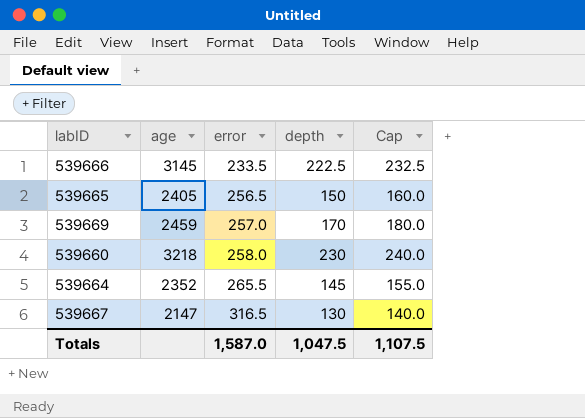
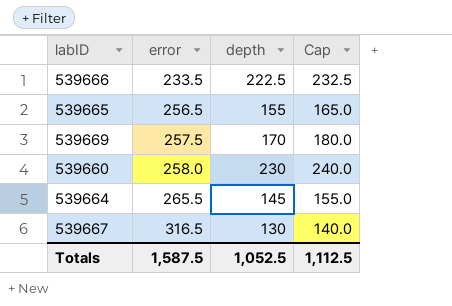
column age | position: 2 -> none
539665 | depth: 150 -> 155
539665 | Cap: 160.0 -> 165.0
539669 | error: 257.0 -> 257.5
Totals | error: 1,587.0 -> 1,587.5
Totals | depth: 1,047.5 -> 1,052.5
Totals | Cap: 1,107.5 -> 1,112.5

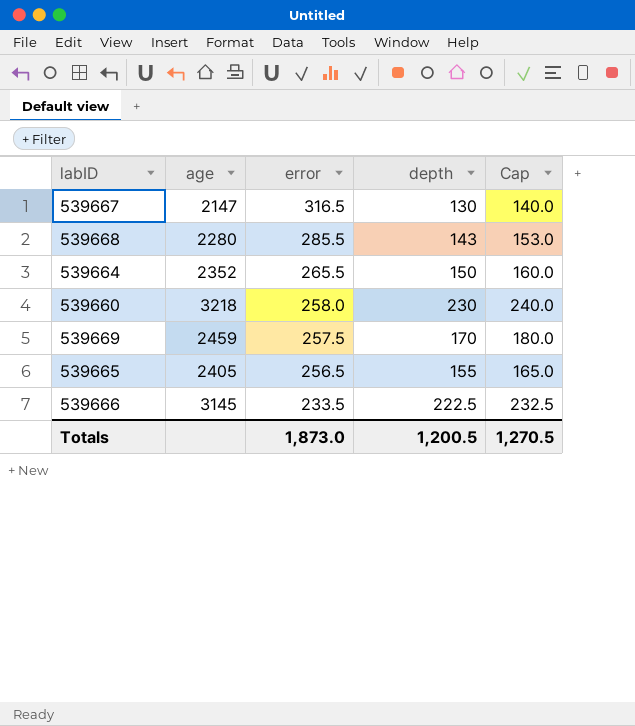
row order: error ascending -> error descending
column age | position: none -> 2
row 539668: none -> 2280 | 285.5 | 143 | 153.0
539664 | depth: 145 -> 150
539664 | Cap: 155.0 -> 160.0
Totals | error: 1,587.5 -> 1,873.0
Totals | depth: 1,052.5 -> 1,200.5
Totals | Cap: 1,112.5 -> 1,270.5

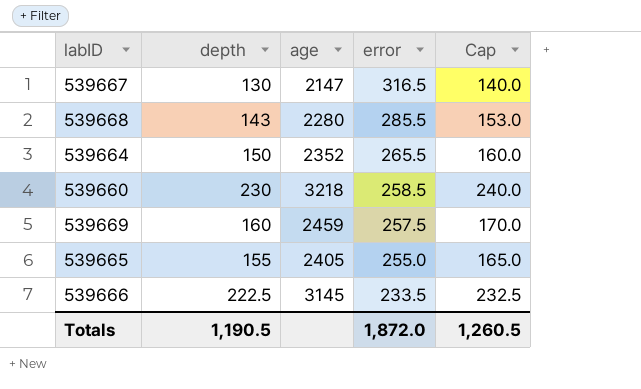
column depth | position: 4 -> 2
539660 | error: 258.0 -> 258.5
539669 | depth: 170 -> 160
539669 | Cap: 180.0 -> 170.0
539665 | error: 256.5 -> 255.0
Totals | depth: 1,200.5 -> 1,190.5
Totals | error: 1,873.0 -> 1,872.0
Totals | Cap: 1,270.5 -> 1,260.5

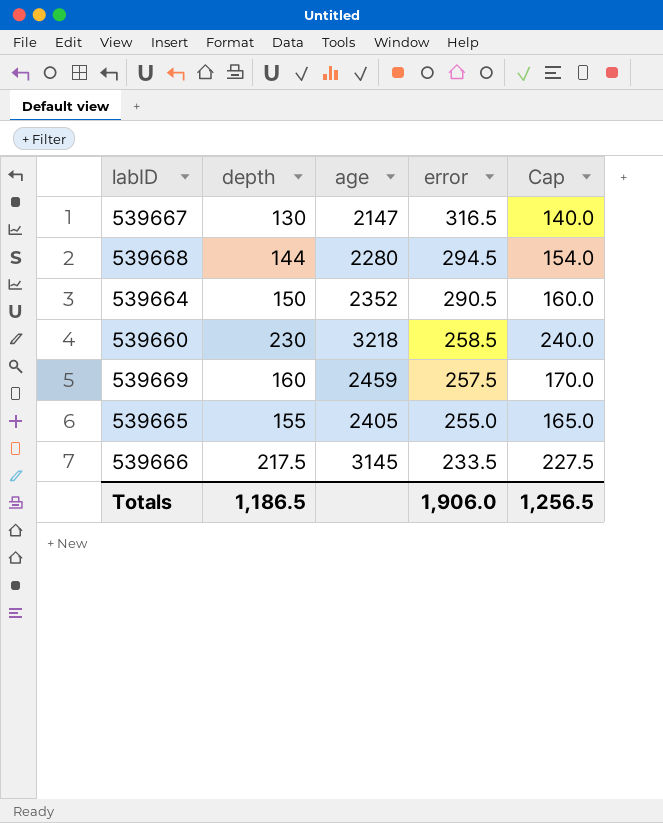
539668 | depth: 143 -> 144
539668 | error: 285.5 -> 294.5
539668 | Cap: 153.0 -> 154.0
539664 | error: 265.5 -> 290.5
539666 | depth: 222.5 -> 217.5
539666 | Cap: 232.5 -> 227.5
Totals | depth: 1,190.5 -> 1,186.5
Totals | error: 1,872.0 -> 1,906.0
Totals | Cap: 1,260.5 -> 1,256.5

